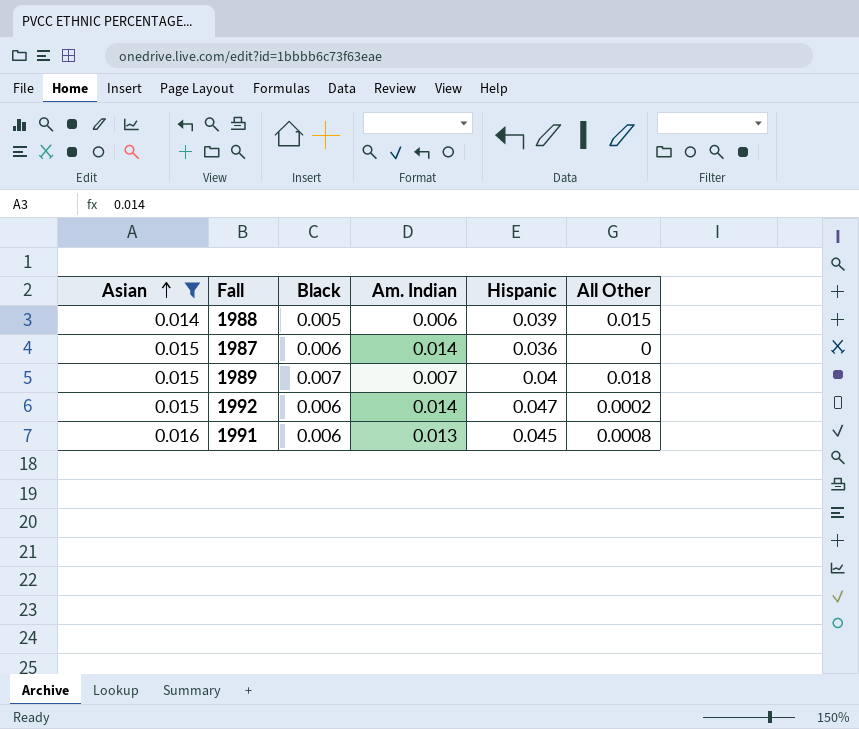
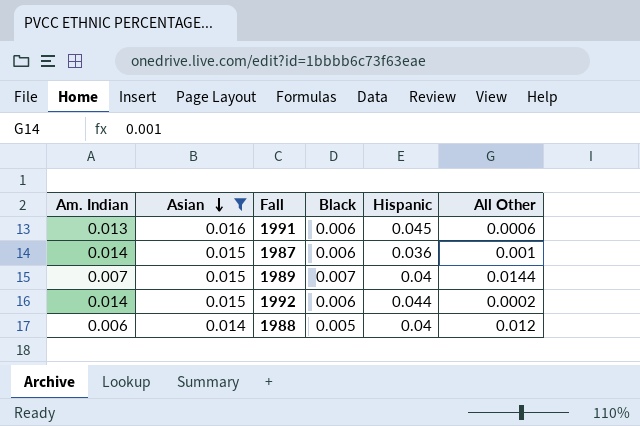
row order: Asian ascending -> Asian descending
column Am. Indian | position: 4 -> 1
1991 | All Other: 0.0008 -> 0.0006
1987 | All Other: 0 -> 0.001
1989 | All Other: 0.018 -> 0.0144
1992 | Hispanic: 0.047 -> 0.044
1988 | Hispanic: 0.039 -> 0.04
1988 | All Other: 0.015 -> 0.012

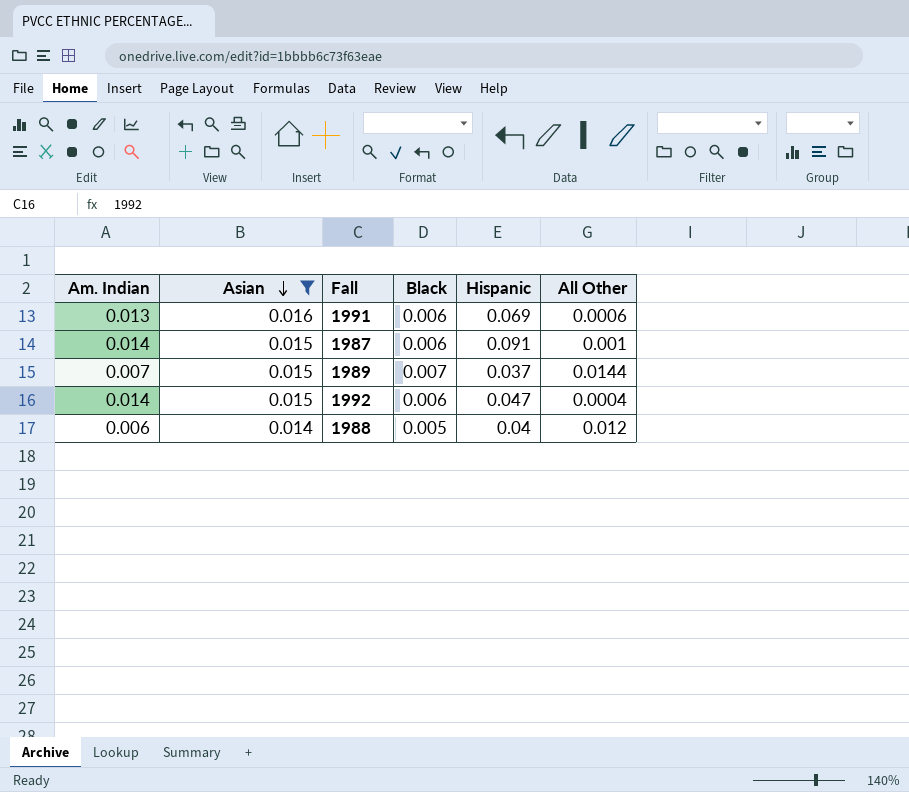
1991 | Hispanic: 0.045 -> 0.069
1987 | Hispanic: 0.036 -> 0.091
1989 | Hispanic: 0.04 -> 0.037
1992 | Hispanic: 0.044 -> 0.047
1992 | All Other: 0.0002 -> 0.0004

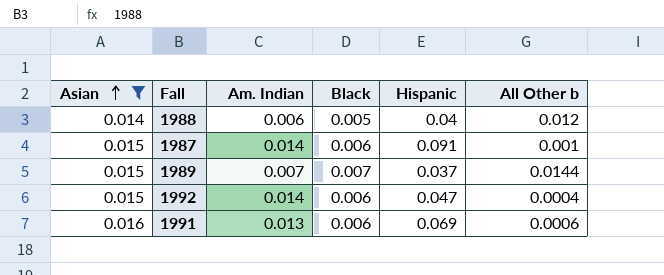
row order: Asian descending -> Asian ascending
column Am. Indian | position: 1 -> 3
column name: All Other -> All Other b

